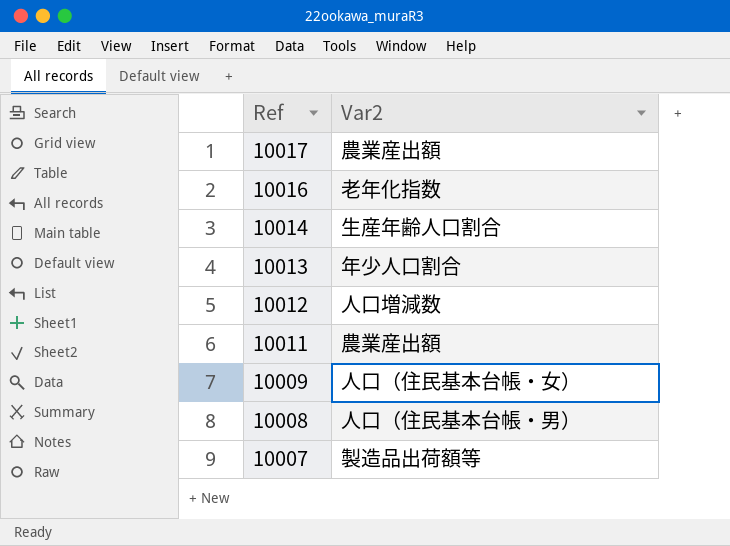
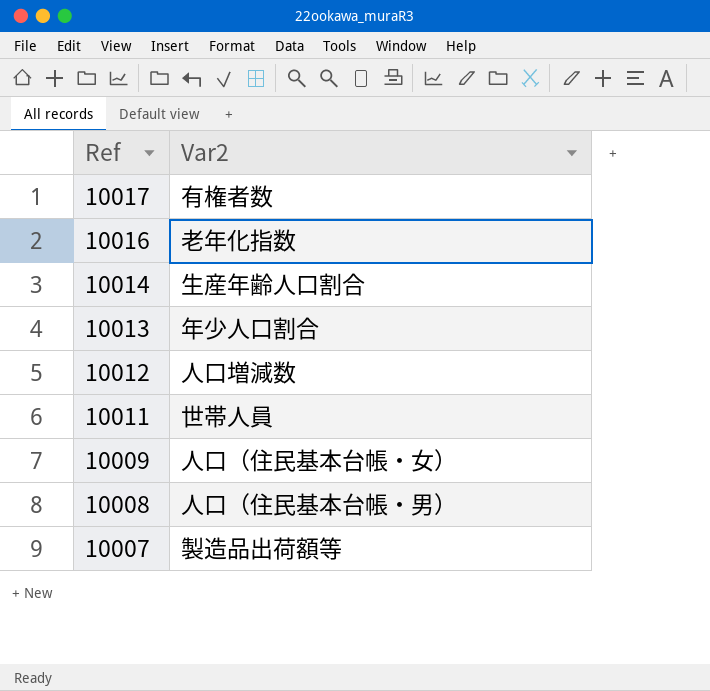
10017 | Var2: 農業産出額 -> 有権者数
10011 | Var2: 農業産出額 -> 世帯人員

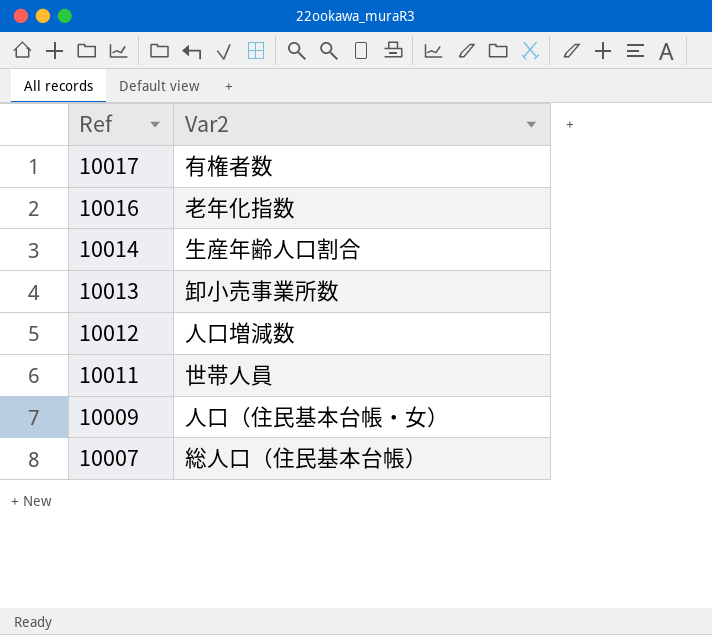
row 10008: 人口（住民基本台帳・男） -> none
10013 | Var2: 年少人口割合 -> 卸小売事業所数
10007 | Var2: 製造品出荷額等 -> 総人口（住民基本台帳）

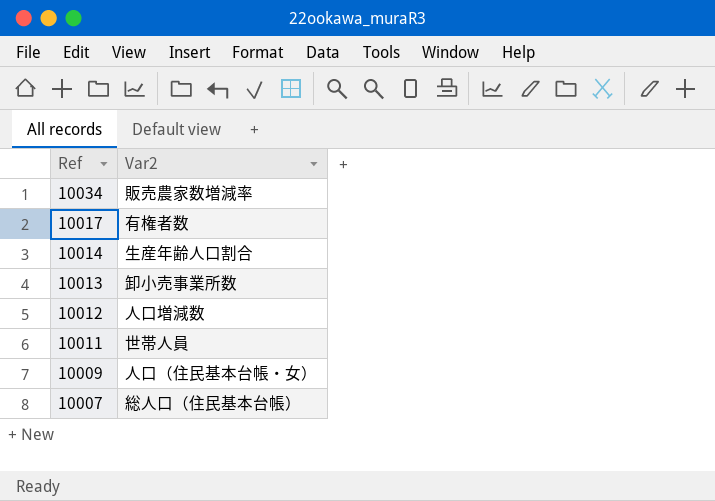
row 10016: 老年化指数 -> none
row 10034: none -> 販売農家数増減率

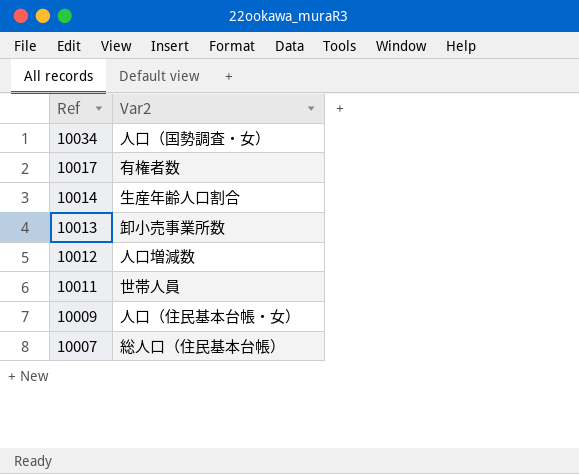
10034 | Var2: 販売農家数増減率 -> 人口（国勢調査・女）

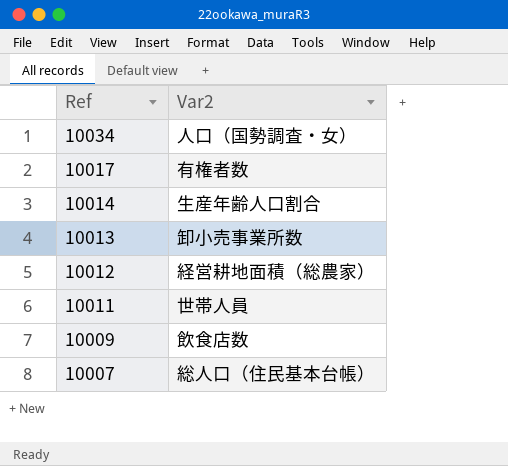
10012 | Var2: 人口増減数 -> 経営耕地面積（総農家）
10009 | Var2: 人口（住民基本台帳・女） -> 飲食店数

